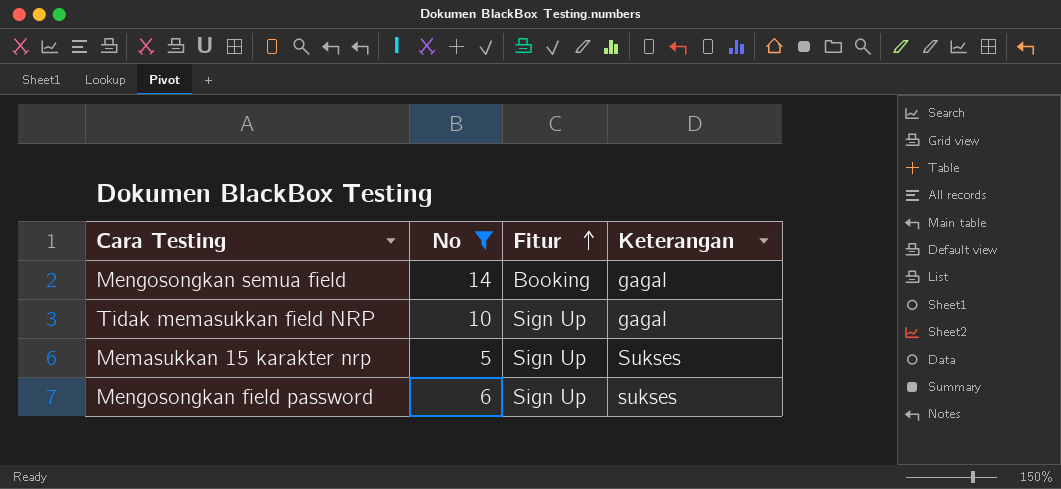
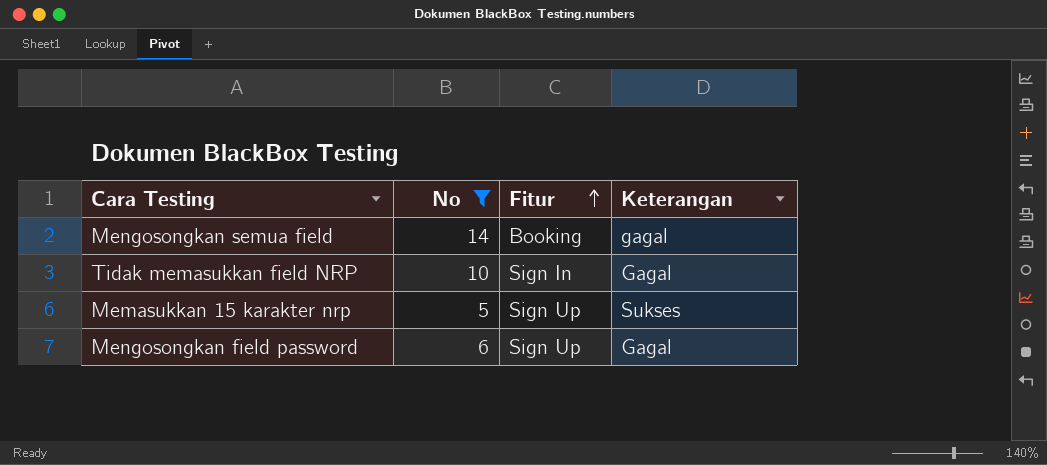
Tidak memasukkan field NRP | Fitur: Sign Up -> Sign In
Tidak memasukkan field NRP | Keterangan: gagal -> Gagal
Mengosongkan field password | Keterangan: sukses -> Gagal

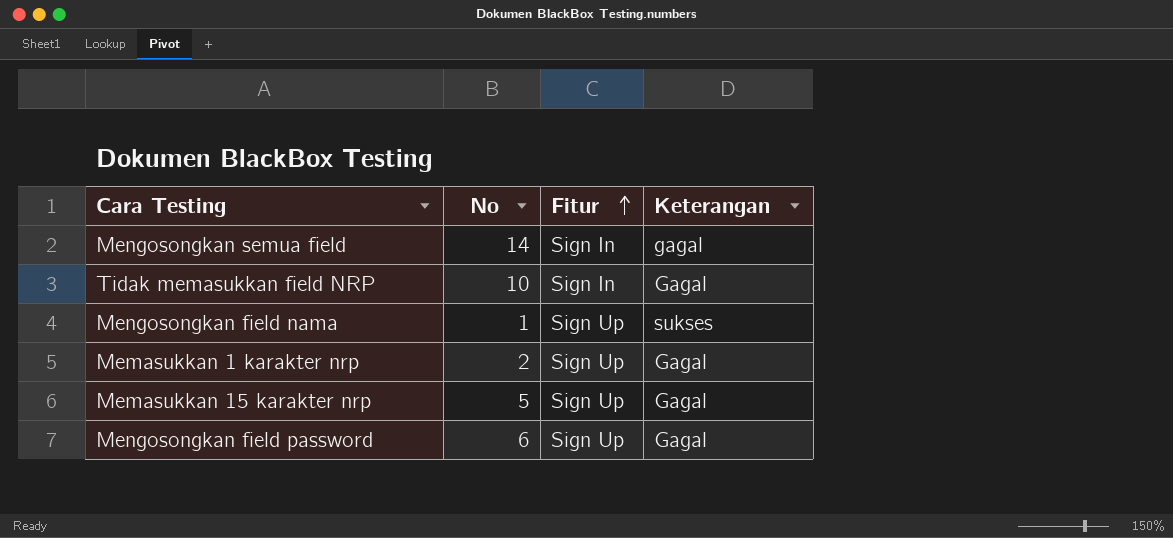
filter: No >= 5 -> none
Mengosongkan semua field | Fitur: Booking -> Sign In
Memasukkan 15 karakter nrp | Keterangan: Sukses -> Gagal

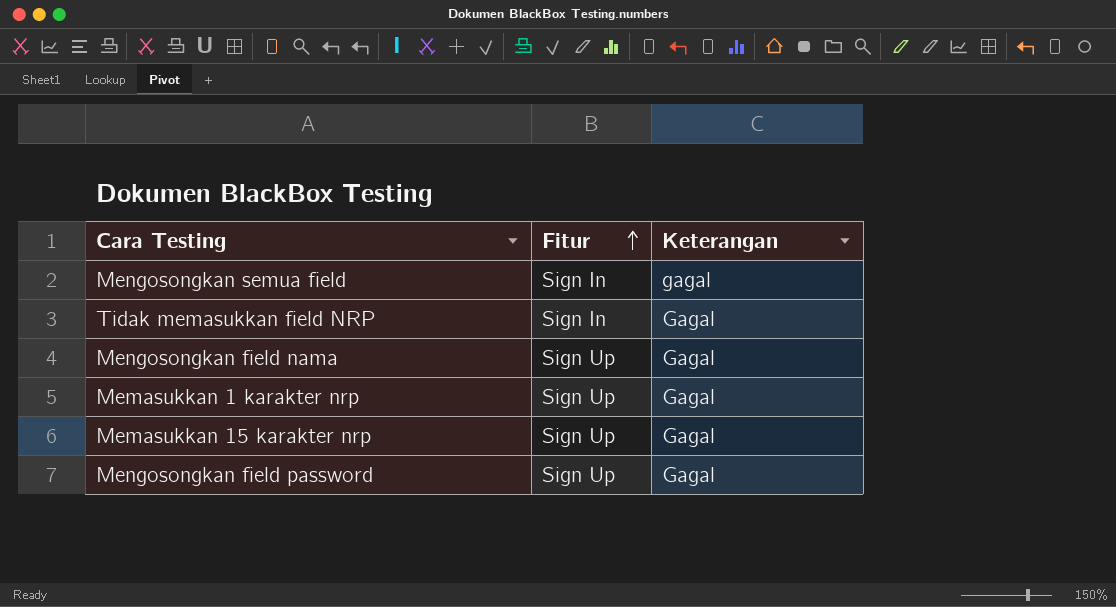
column No | position: 2 -> none
Mengosongkan field nama | Keterangan: sukses -> Gagal

